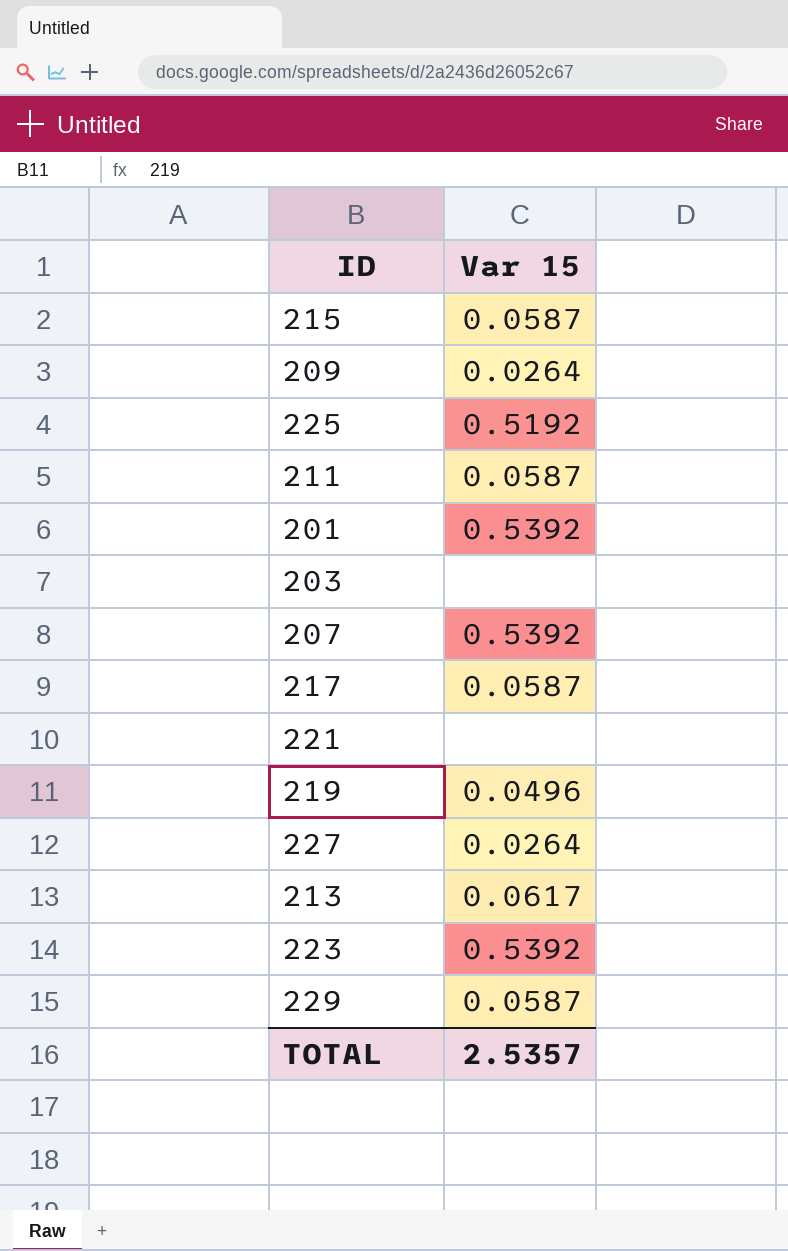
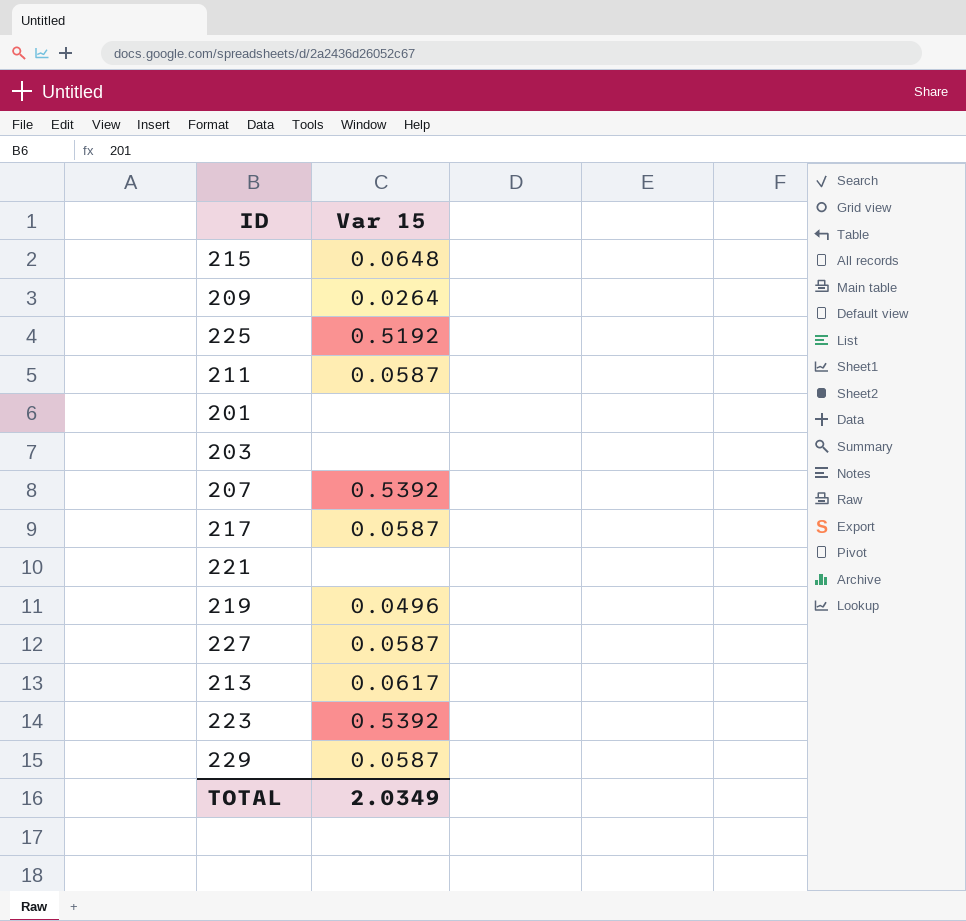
215 | Var 15: 0.0587 -> 0.0648
201 | Var 15: 0.5392 -> none
227 | Var 15: 0.0264 -> 0.0587
TOTAL | Var 15: 2.5357 -> 2.0349

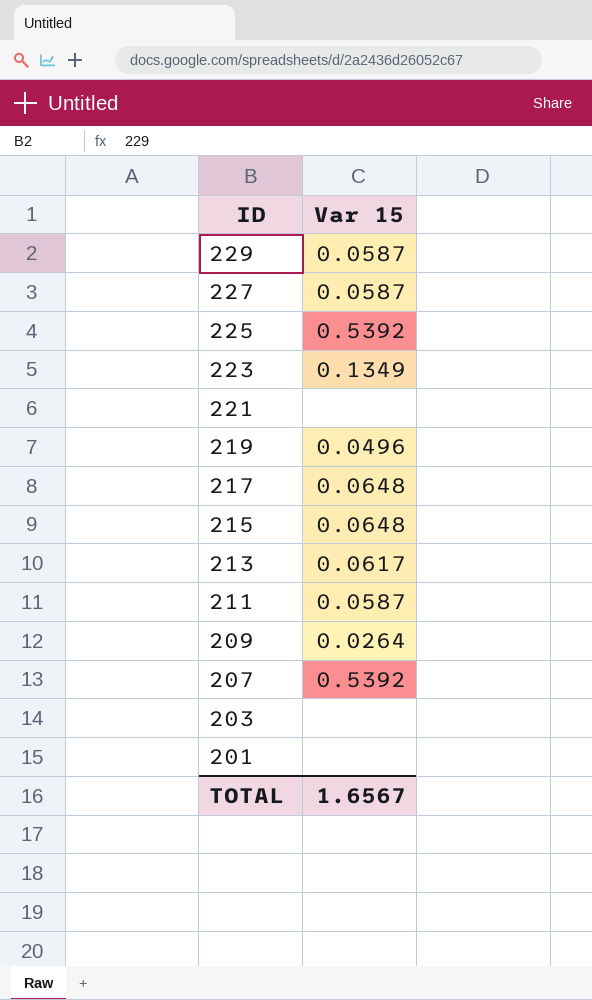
row order: none -> ID descending
225 | Var 15: 0.5192 -> 0.5392
223 | Var 15: 0.5392 -> 0.1349
217 | Var 15: 0.0587 -> 0.0648
TOTAL | Var 15: 2.0349 -> 1.6567

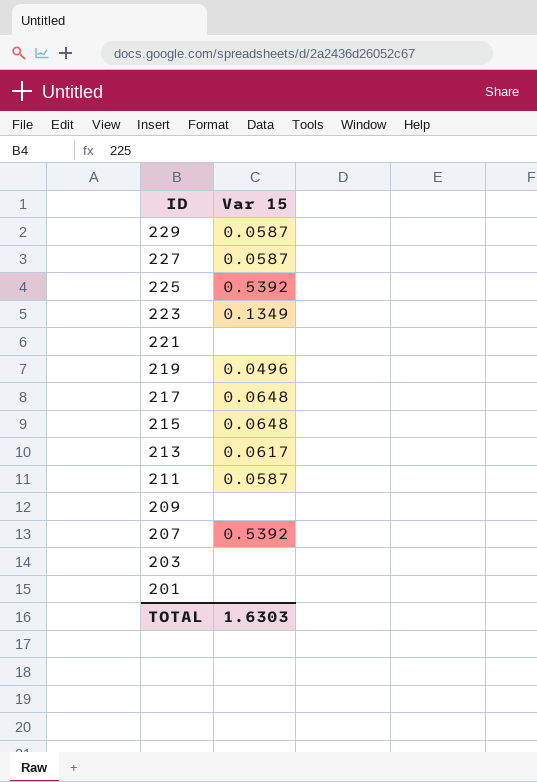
209 | Var 15: 0.0264 -> none
TOTAL | Var 15: 1.6567 -> 1.6303

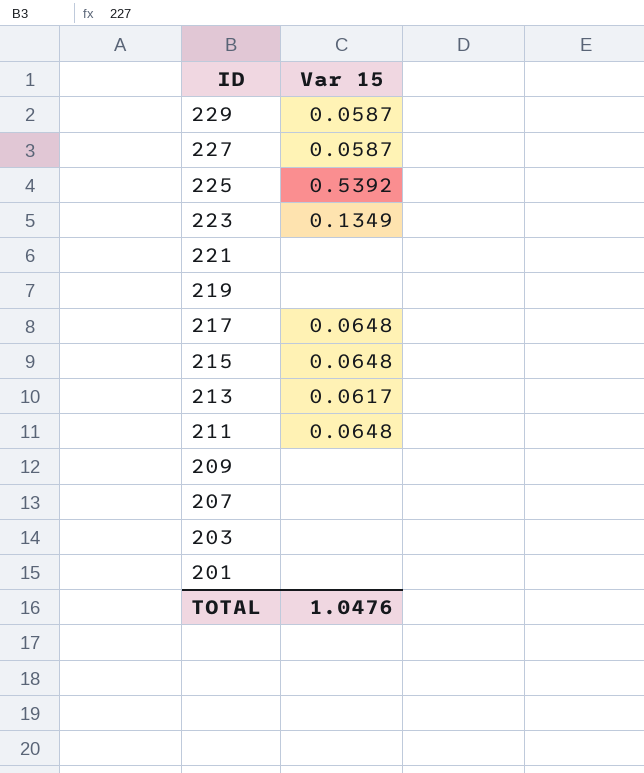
219 | Var 15: 0.0496 -> none
211 | Var 15: 0.0587 -> 0.0648
207 | Var 15: 0.5392 -> none
TOTAL | Var 15: 1.6303 -> 1.0476

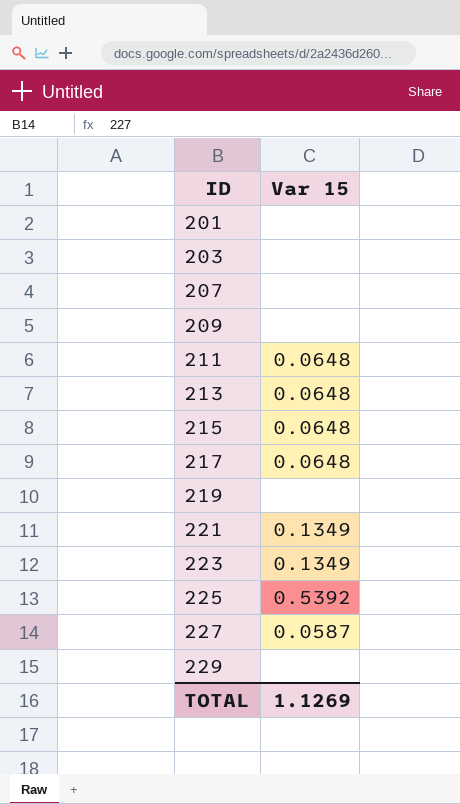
row order: ID descending -> ID ascending
213 | Var 15: 0.0617 -> 0.0648
221 | Var 15: none -> 0.1349
229 | Var 15: 0.0587 -> none
TOTAL | Var 15: 1.0476 -> 1.1269

